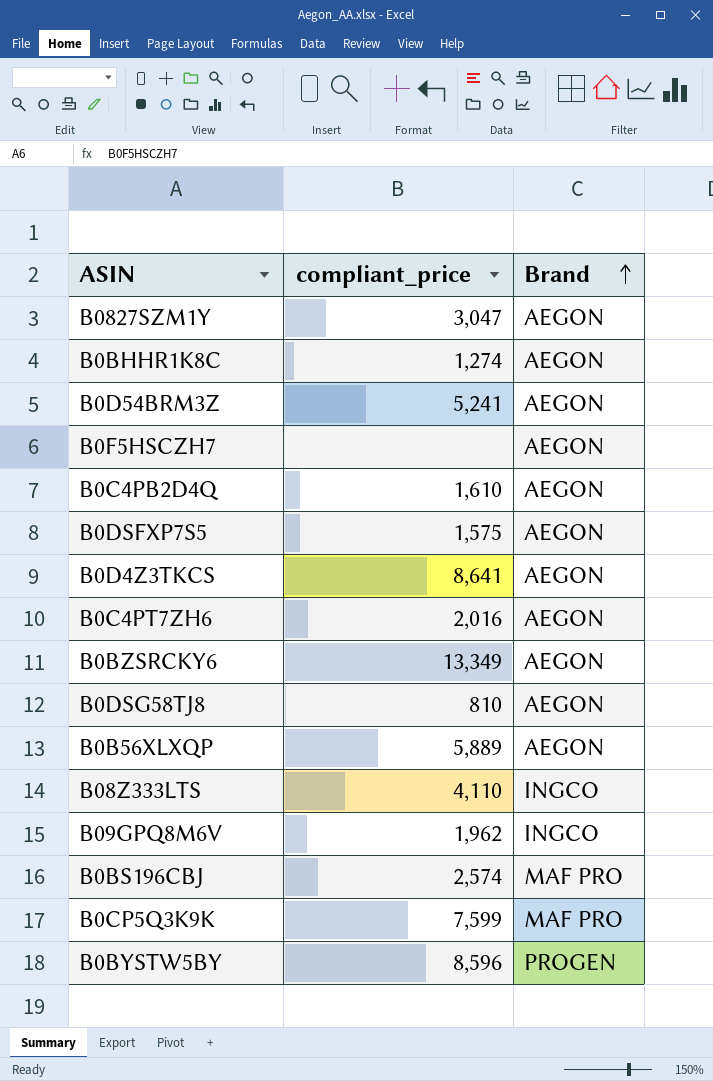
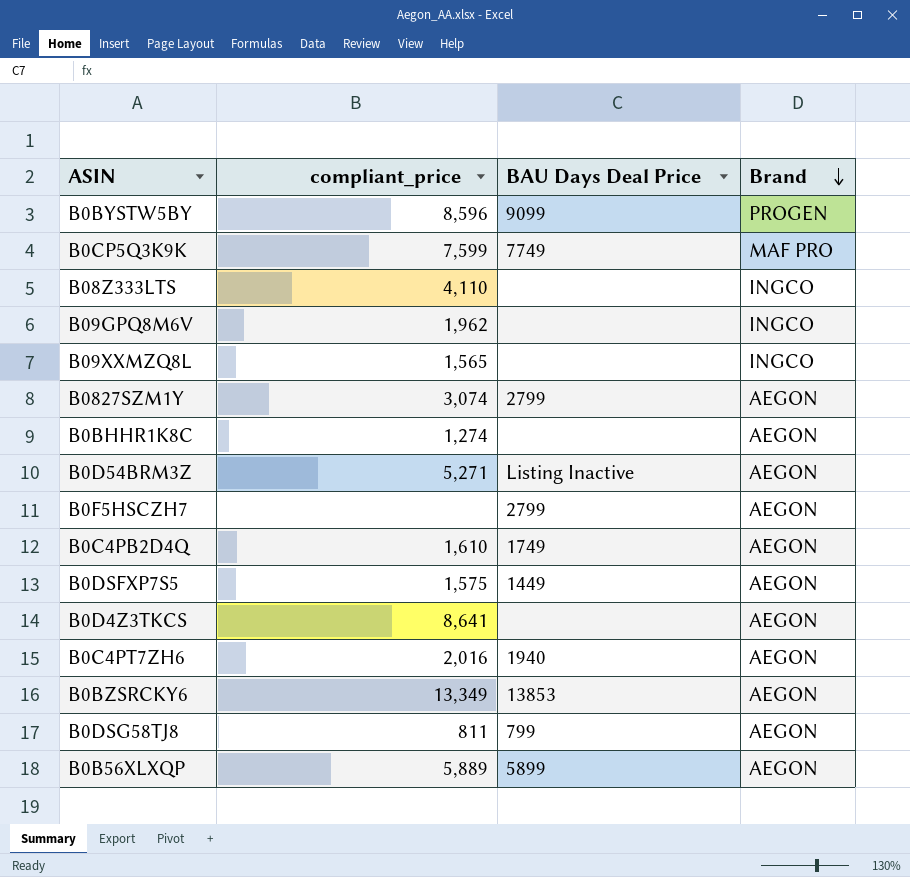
row order: Brand ascending -> Brand descending
column BAU Days Deal Price | position: none -> 3
row B0BS196CBJ: 2,574 | MAF PRO -> none
row B09XXMZQ8L: none -> 1,565 | none | INGCO
B0827SZM1Y | compliant_price: 3,047 -> 3,074
B0D54BRM3Z | compliant_price: 5,241 -> 5,271
B0DSG58TJ8 | compliant_price: 810 -> 811

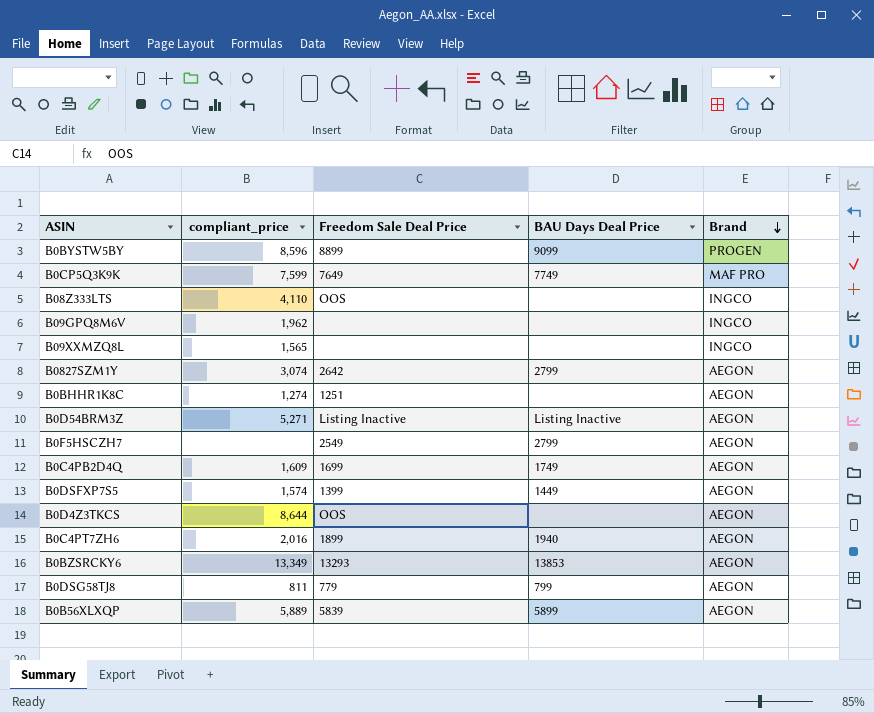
column Freedom Sale Deal Price | position: none -> 3
B0C4PB2D4Q | compliant_price: 1,610 -> 1,609
B0DSFXP7S5 | compliant_price: 1,575 -> 1,574
B0D4Z3TKCS | compliant_price: 8,641 -> 8,644

